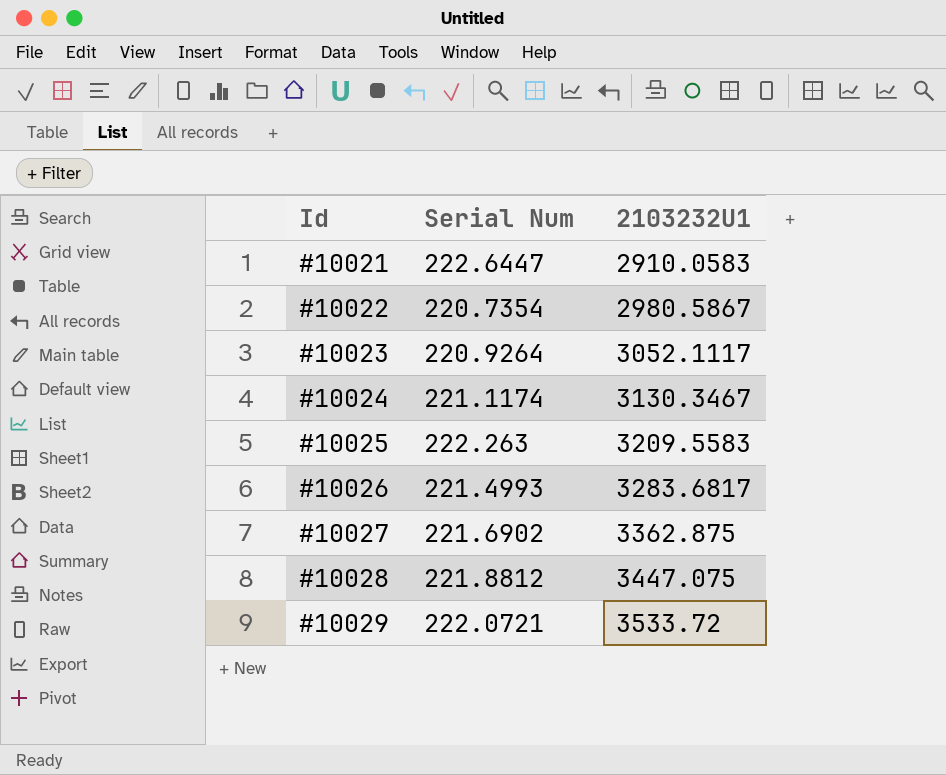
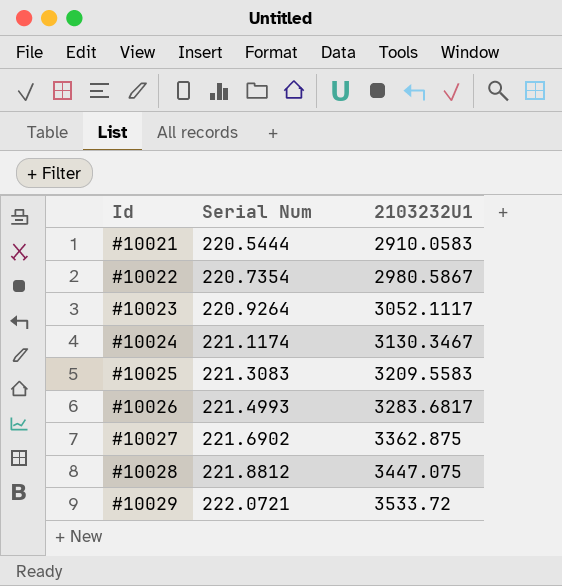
#10021 | Serial Num: 222.6447 -> 220.5444
#10025 | Serial Num: 222.263 -> 221.3083

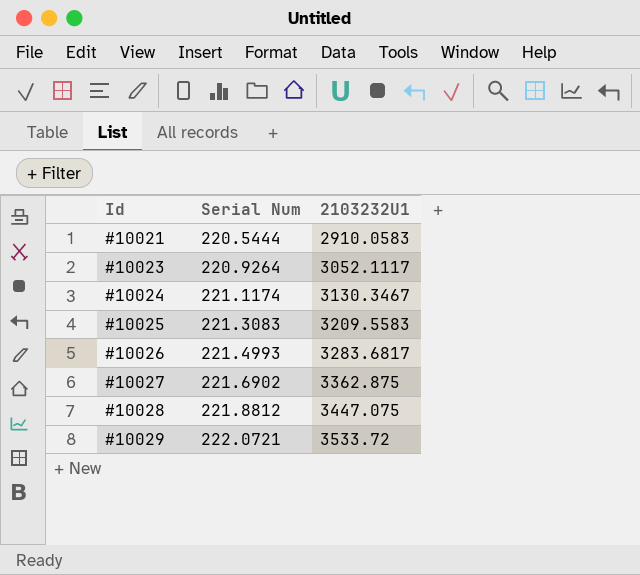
row #10022: 220.7354 | 2980.5867 -> none

